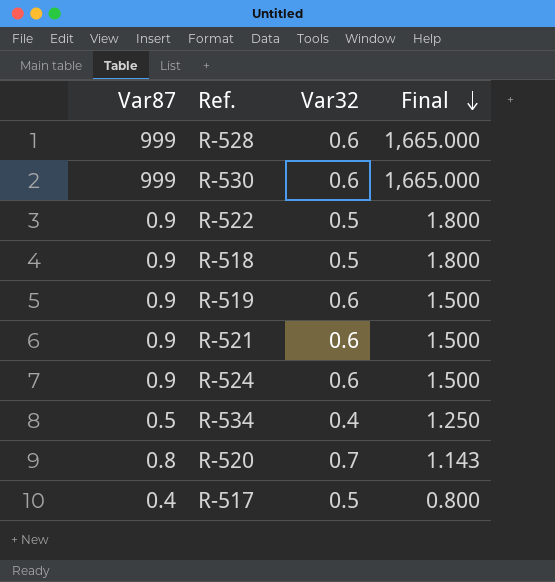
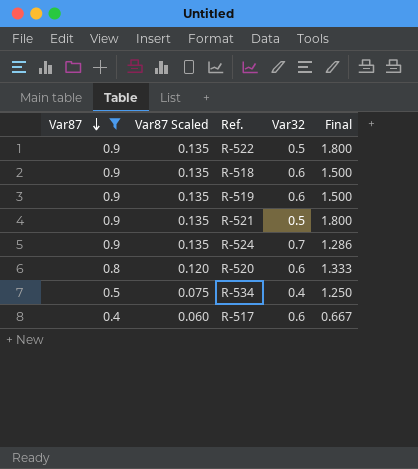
filter: none -> Var87 != 999
row order: Final descending -> Var87 descending
column Var87 Scaled | formula: none -> [Var87] * 0.15
R-518 | Var32: 0.5 -> 0.6
R-518 | Final: 1.800 -> 1.500
R-521 | Var32: 0.6 -> 0.5
R-521 | Final: 1.500 -> 1.800
R-524 | Var32: 0.6 -> 0.7
R-524 | Final: 1.500 -> 1.286
R-520 | Var32: 0.7 -> 0.6
R-520 | Final: 1.143 -> 1.333
R-517 | Var32: 0.5 -> 0.6
R-517 | Final: 0.800 -> 0.667

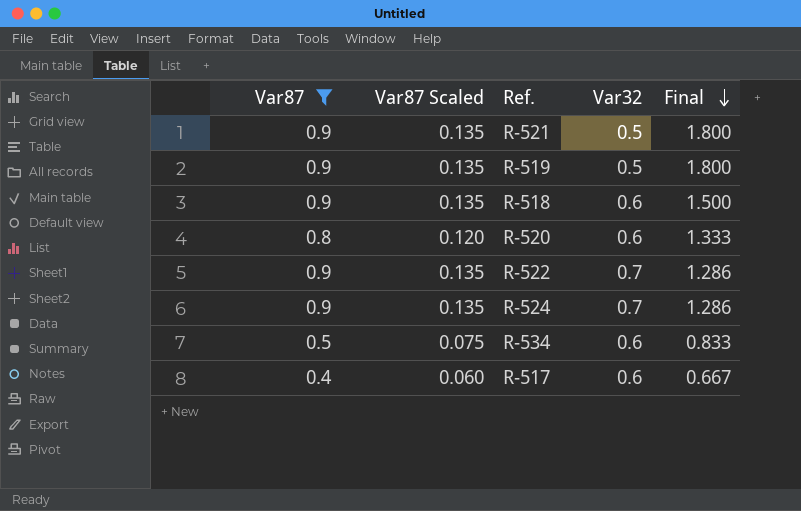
row order: Var87 descending -> Final descending
R-519 | Var32: 0.6 -> 0.5
R-519 | Final: 1.500 -> 1.800
R-522 | Var32: 0.5 -> 0.7
R-522 | Final: 1.800 -> 1.286
R-534 | Var32: 0.4 -> 0.6
R-534 | Final: 1.250 -> 0.833

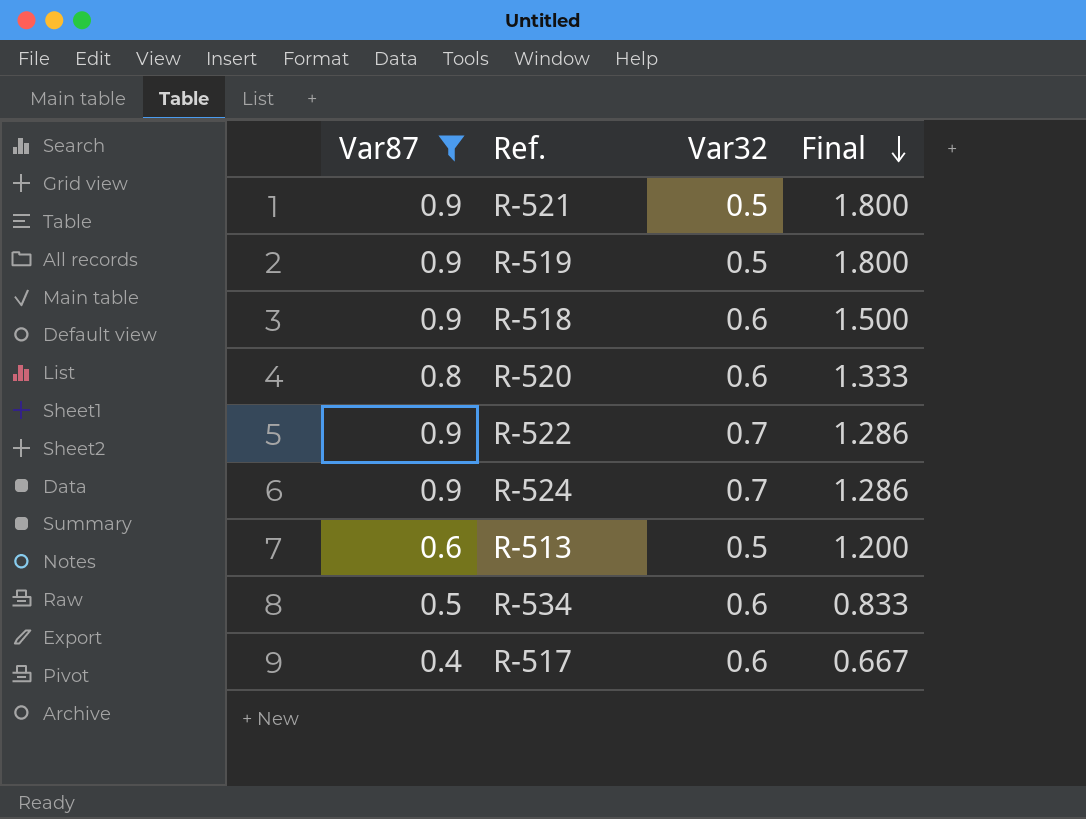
column Var87 Scaled | formula: [Var87] * 0.15 -> none
row R-513: none -> 0.6 | 0.5 | 1.200

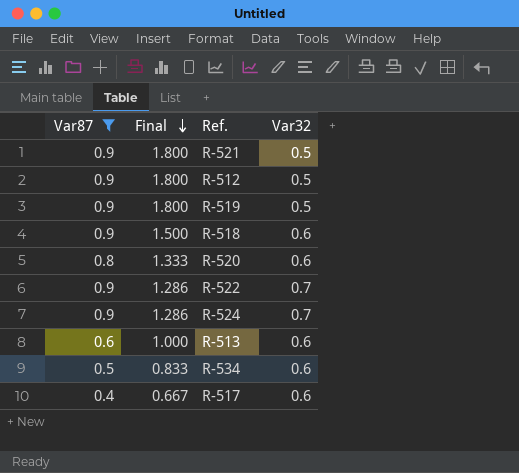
column Final | position: 4 -> 2
row R-512: none -> 0.9 | 1.800 | 0.5
R-513 | Final: 1.200 -> 1.000
R-513 | Var32: 0.5 -> 0.6

